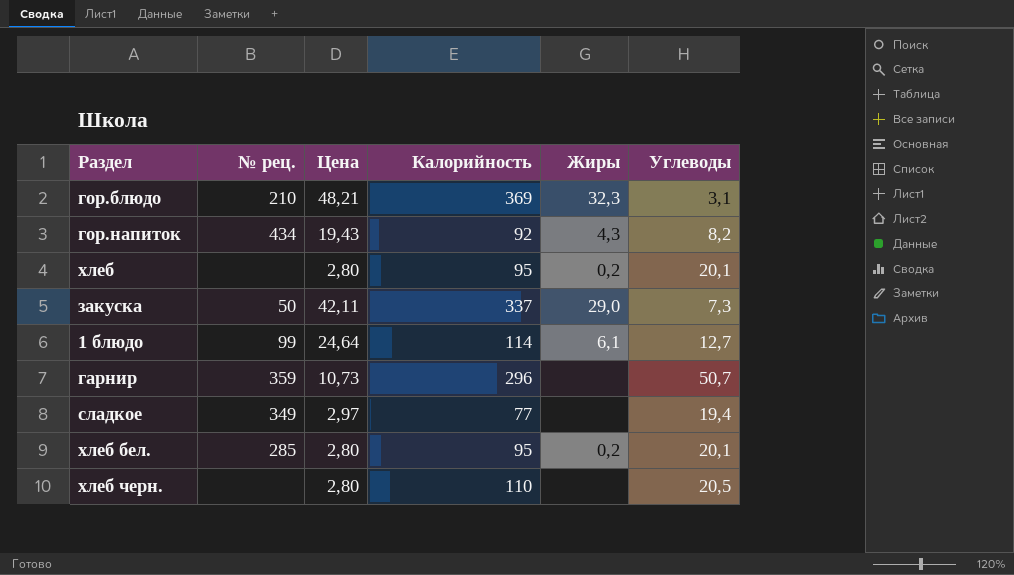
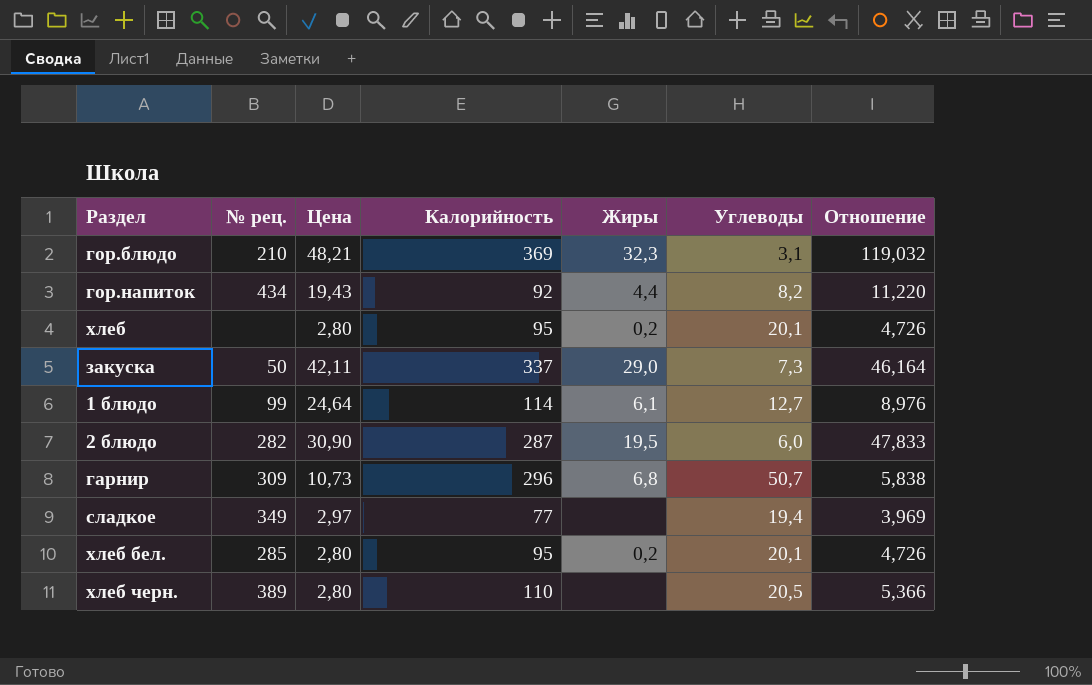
column Отношение | formula: none -> [Калорийность] / [Углеводы]
гор.напиток | Жиры: 4,3 -> 4,4
row 2 блюдо: none -> 282 | 30,90 | 287 | 19,5 | 6,0 | 47,833
гарнир | № рец.: 359 -> 309
гарнир | Жиры: none -> 6,8
хлеб черн. | № рец.: none -> 389

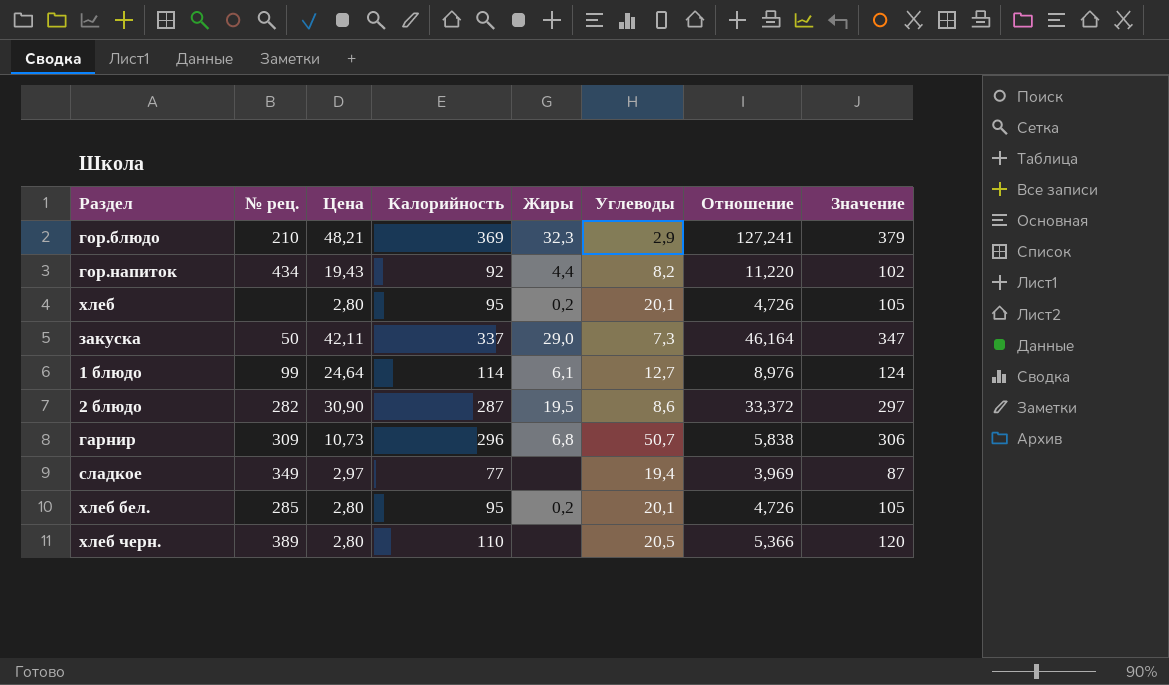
column Значение | formula: none -> [Калорийность] + 10
гор.блюдо | Углеводы: 3,1 -> 2,9
гор.блюдо | Отношение: 119,032 -> 127,241
2 блюдо | Углеводы: 6,0 -> 8,6
2 блюдо | Отношение: 47,833 -> 33,372

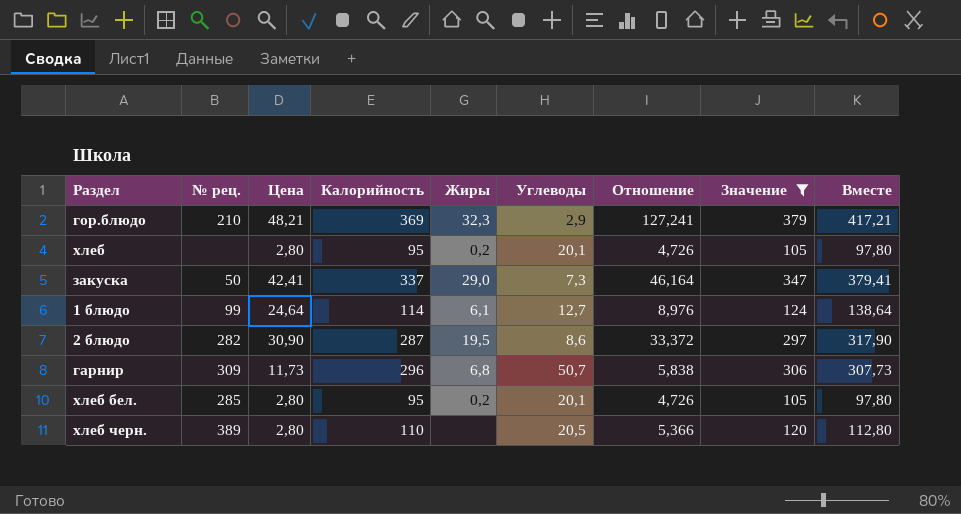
filter: none -> Значение >= 105
column Вместе | formula: none -> [Цена] + [Калорийность]
закуска | Цена: 42,11 -> 42,41
гарнир | Цена: 10,73 -> 11,73

